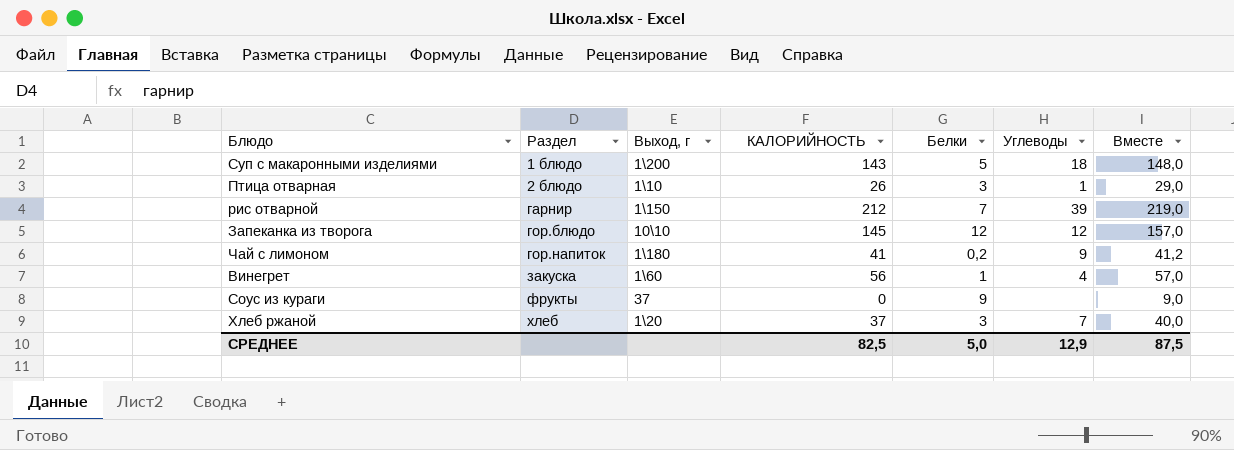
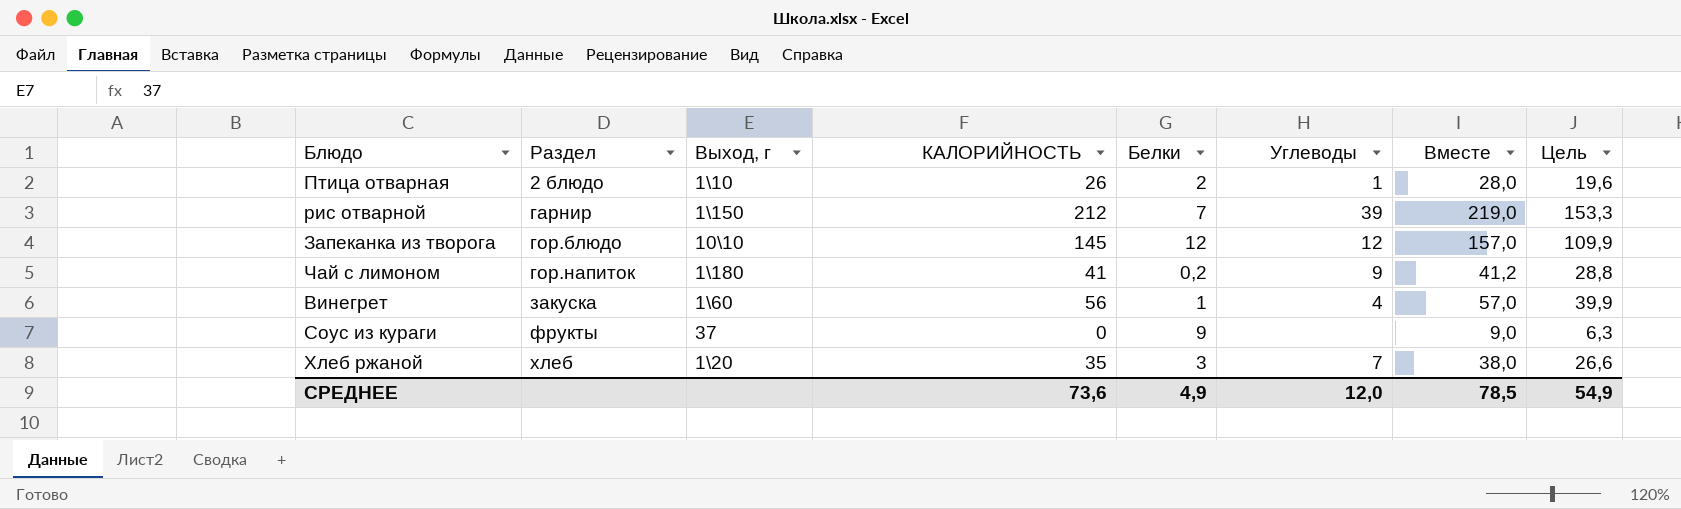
column Цель | formula: none -> [Вместе] * 0,7
row Суп с макаронными изделиями: 1 блюдо | 1\200 | 143 | 5 | 18 | 148,0 -> none
Птица отварная | Белки: 3 -> 2
Птица отварная | Вместе: 29,0 -> 28,0
Хлеб ржаной | КАЛОРИЙНОСТЬ: 37 -> 35
Хлеб ржаной | Вместе: 40,0 -> 38,0
СРЕДНЕЕ | КАЛОРИЙНОСТЬ: 82,5 -> 73,6
СРЕДНЕЕ | Белки: 5,0 -> 4,9
СРЕДНЕЕ | Углеводы: 12,9 -> 12,0
СРЕДНЕЕ | Вместе: 87,5 -> 78,5

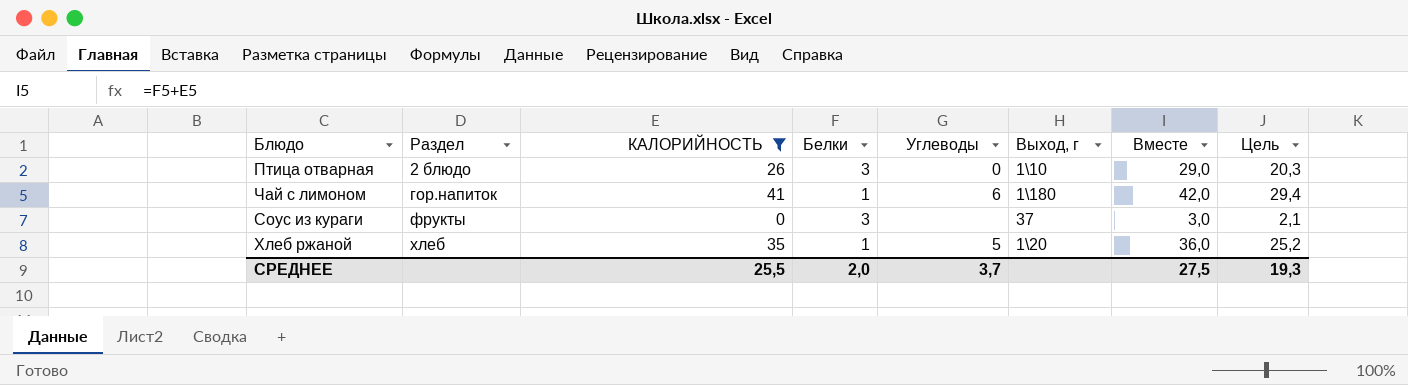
filter: none -> КАЛОРИЙНОСТЬ <= 41
column Выход, г | position: 3 -> 6
Птица отварная | Белки: 2 -> 3
Птица отварная | Углеводы: 1 -> 0
Птица отварная | Вместе: 28,0 -> 29,0
Птица отварная | Цель: 19,6 -> 20,3
Чай с лимоном | Белки: 0,2 -> 1
Чай с лимоном | Углеводы: 9 -> 6
Чай с лимоном | Вместе: 41,2 -> 42,0
Чай с лимоном | Цель: 28,8 -> 29,4
Соус из кураги | Белки: 9 -> 3
Соус из кураги | Вместе: 9,0 -> 3,0
Соус из кураги | Цель: 6,3 -> 2,1
Хлеб ржаной | Белки: 3 -> 1
Хлеб ржаной | Углеводы: 7 -> 5
Хлеб ржаной | Вместе: 38,0 -> 36,0
Хлеб ржаной | Цель: 26,6 -> 25,2
СРЕДНЕЕ | КАЛОРИЙНОСТЬ: 73,6 -> 25,5
СРЕДНЕЕ | Белки: 4,9 -> 2,0
СРЕДНЕЕ | Углеводы: 12,0 -> 3,7
СРЕДНЕЕ | Вместе: 78,5 -> 27,5
СРЕДНЕЕ | Цель: 54,9 -> 19,3

